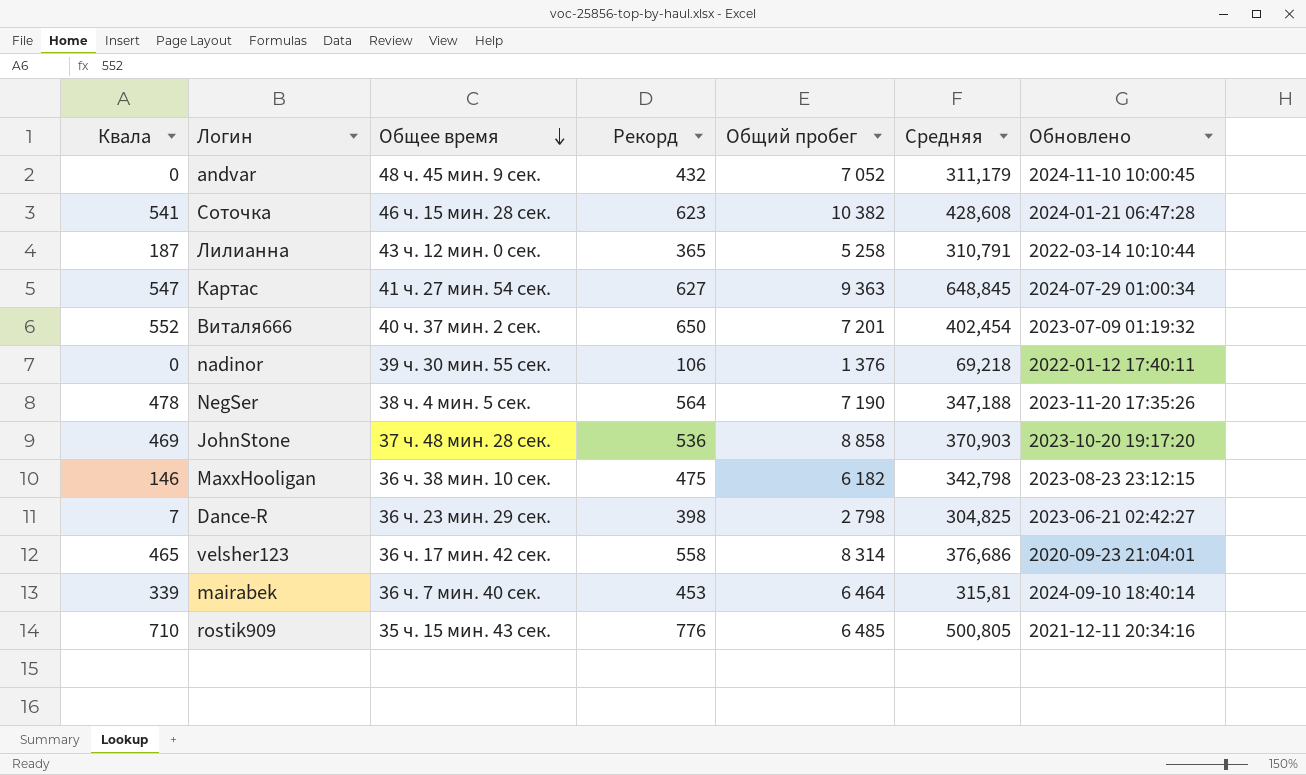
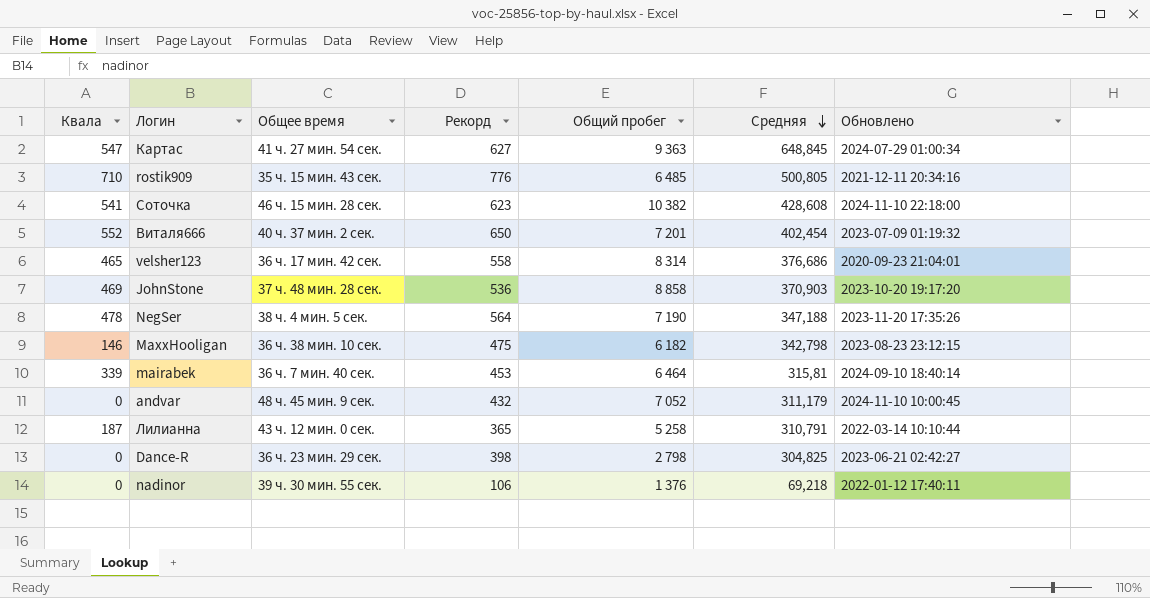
row order: Общее время descending -> Средняя descending
Соточка | Обновлено: 2024-01-21 06:47:28 -> 2024-11-10 22:18:00
Dance-R | Квала: 7 -> 0

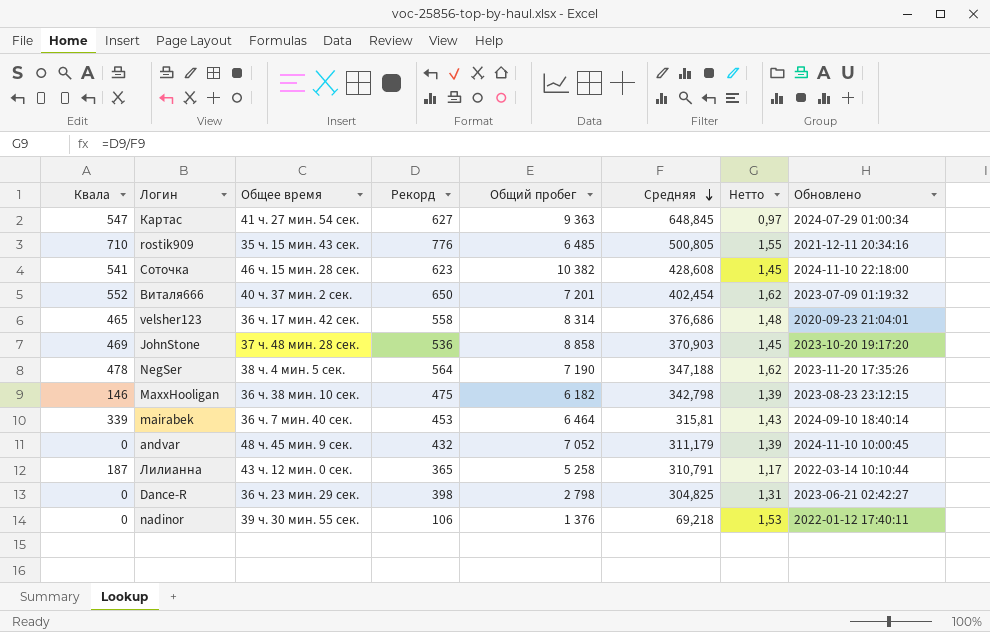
column Нетто | formula: none -> [Рекорд] / [Средняя]

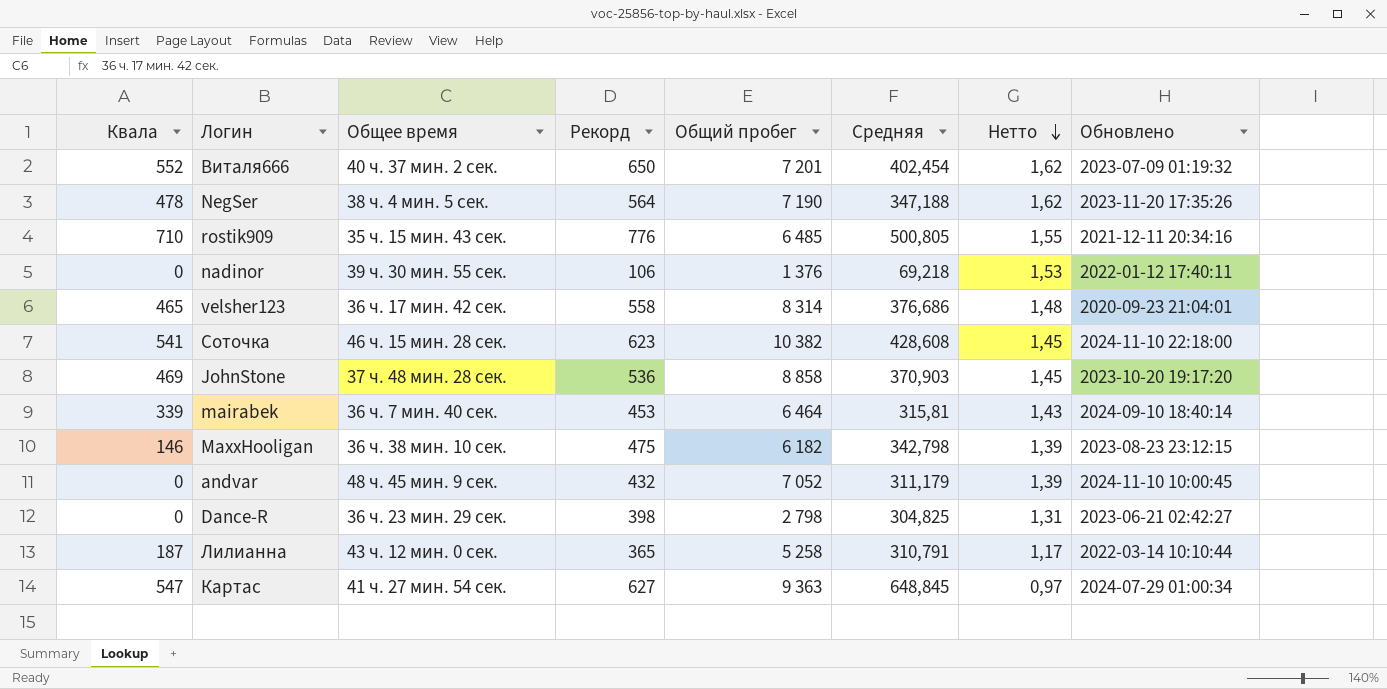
row order: Средняя descending -> Нетто descending

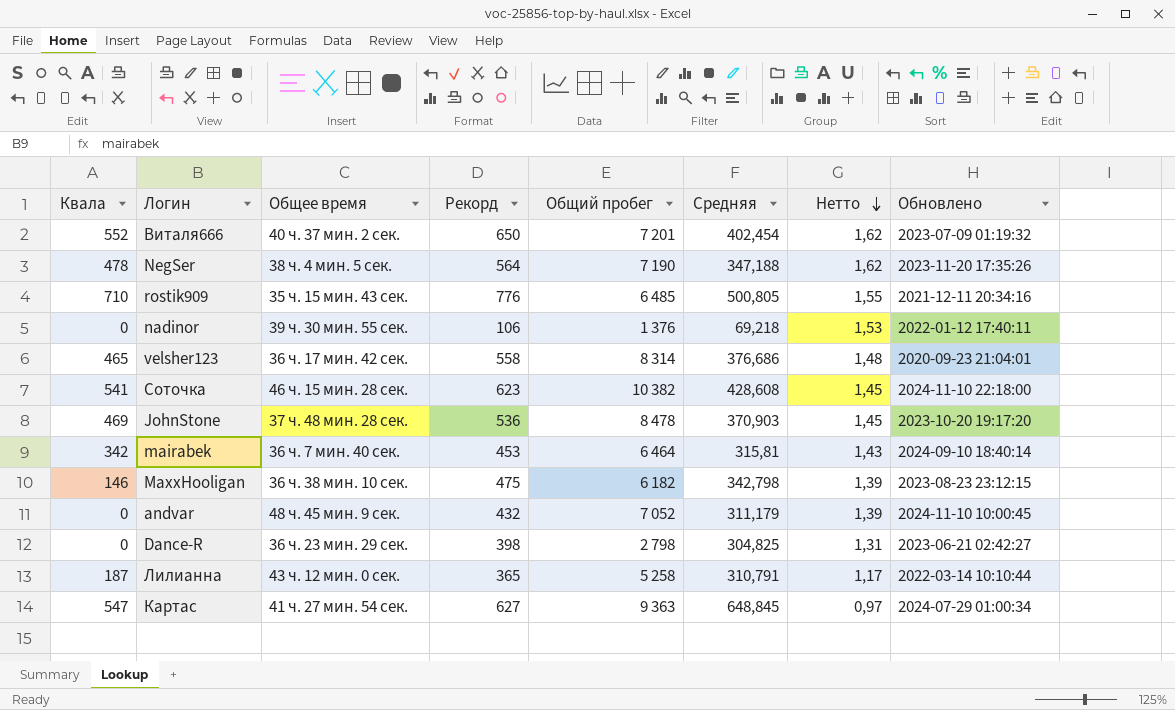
JohnStone | Общий пробег: 8 858 -> 8 478
mairabek | Квала: 339 -> 342

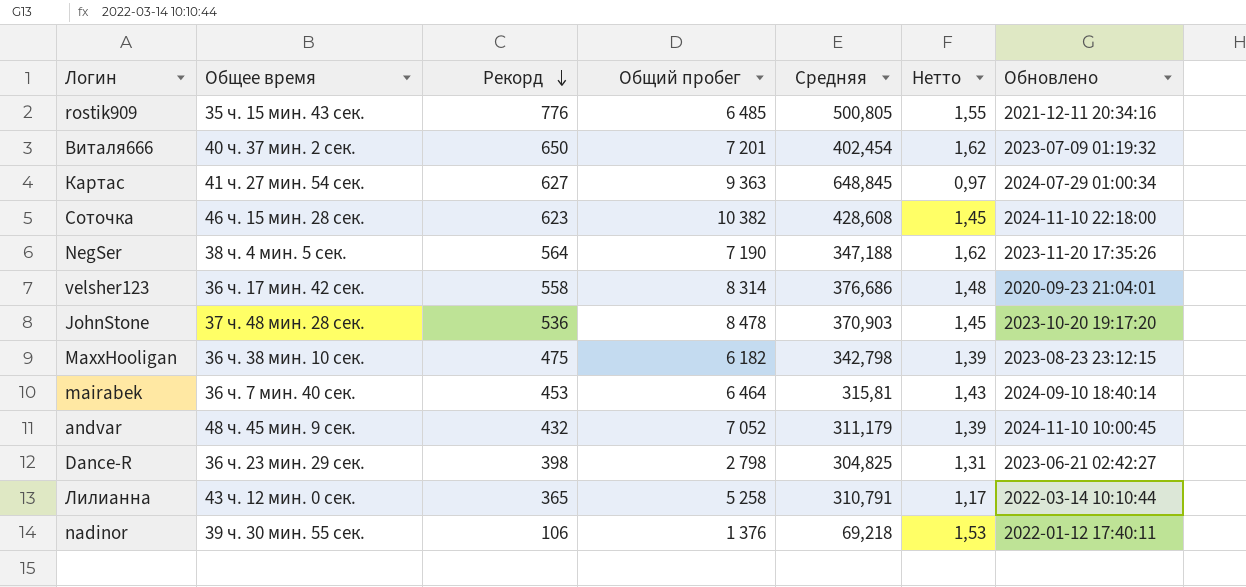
row order: Нетто descending -> Рекорд descending
column Квала | position: 1 -> none

